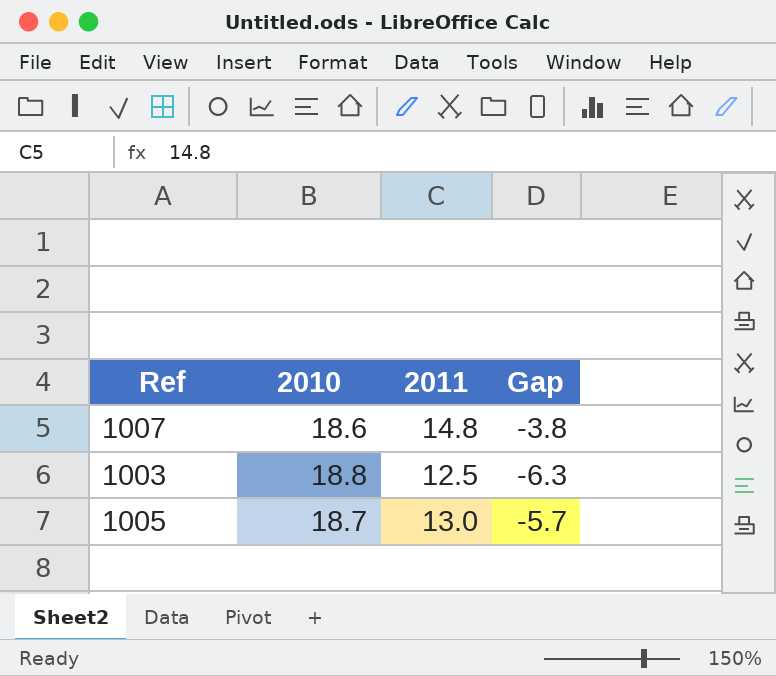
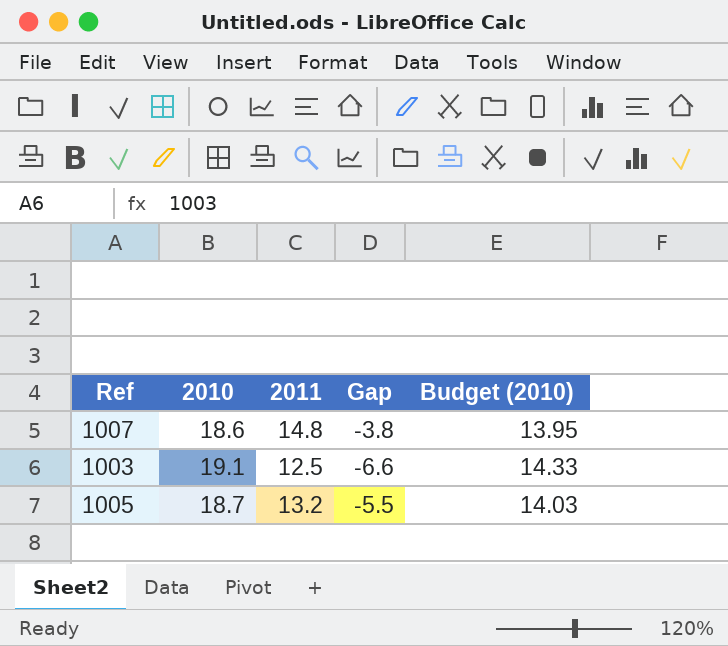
column Budget (2010) | formula: none -> [2010] * 0.75
1003 | 2010: 18.8 -> 19.1
1003 | Gap: -6.3 -> -6.6
1005 | 2011: 13.0 -> 13.2
1005 | Gap: -5.7 -> -5.5

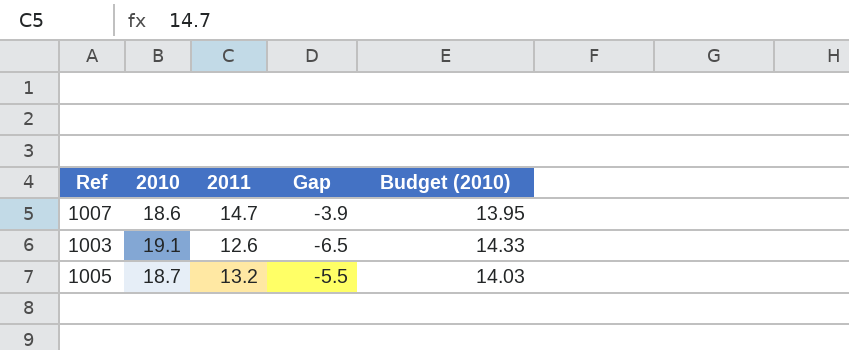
1007 | 2011: 14.8 -> 14.7
1007 | Gap: -3.8 -> -3.9
1003 | 2011: 12.5 -> 12.6
1003 | Gap: -6.6 -> -6.5

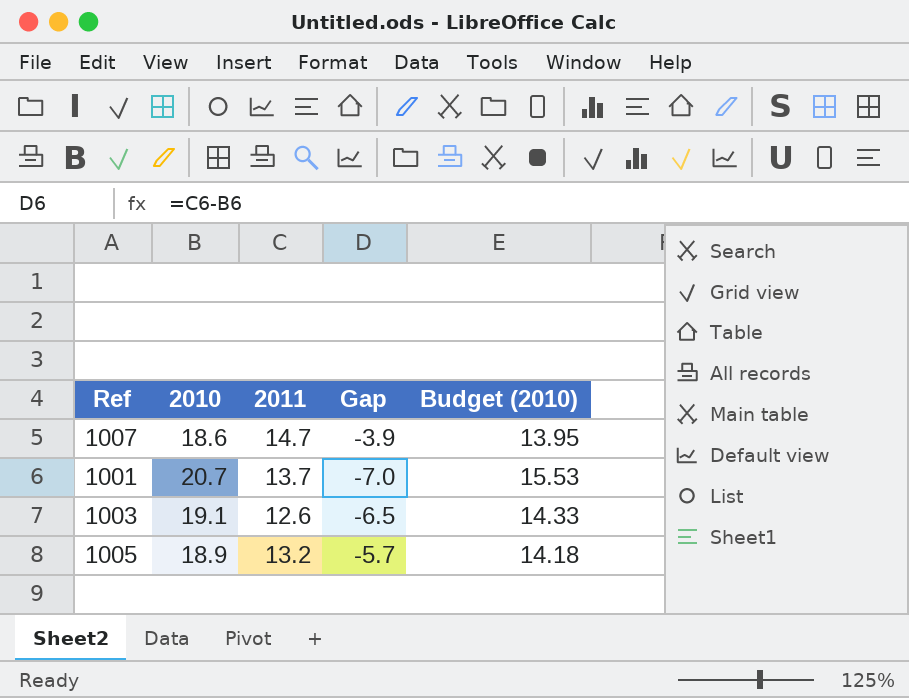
row 1001: none -> 20.7 | 13.7 | -7.0 | 15.53
1005 | 2010: 18.7 -> 18.9
1005 | Gap: -5.5 -> -5.7
1005 | Budget (2010): 14.03 -> 14.18

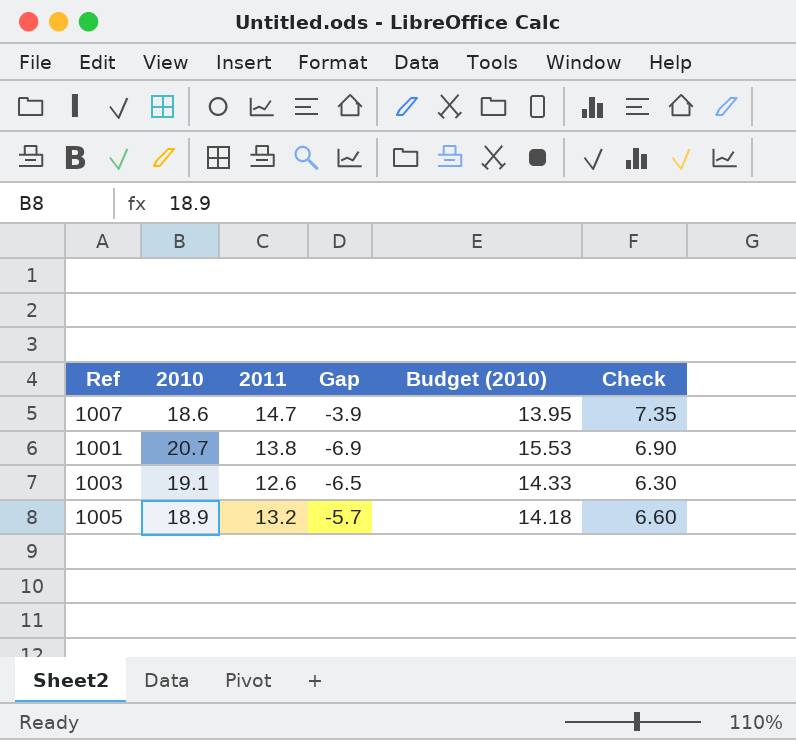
column Check | formula: none -> [2011] * 0.5
1001 | 2011: 13.7 -> 13.8
1001 | Gap: -7.0 -> -6.9

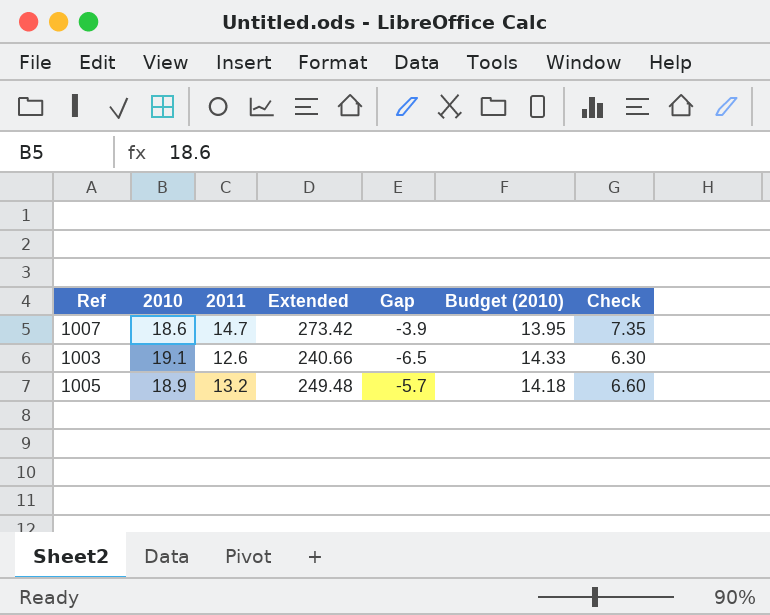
column Extended | formula: none -> [2010] * [2011]
row 1001: 20.7 | 13.8 | -6.9 | 15.53 | 6.90 -> none

